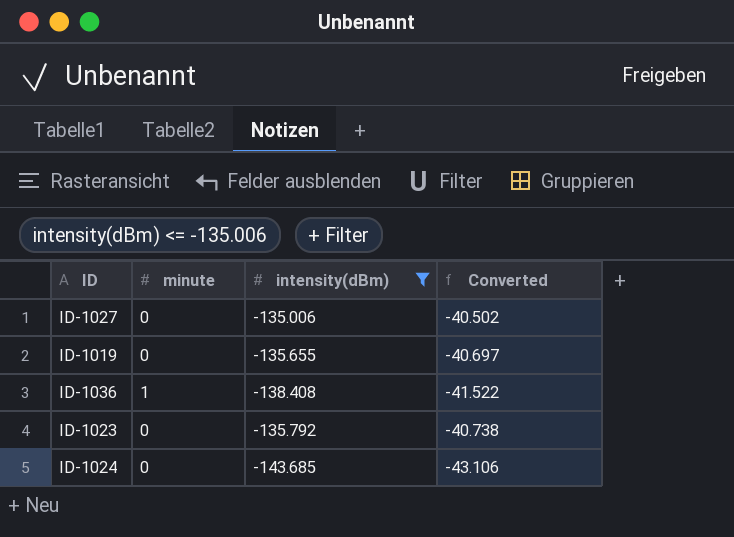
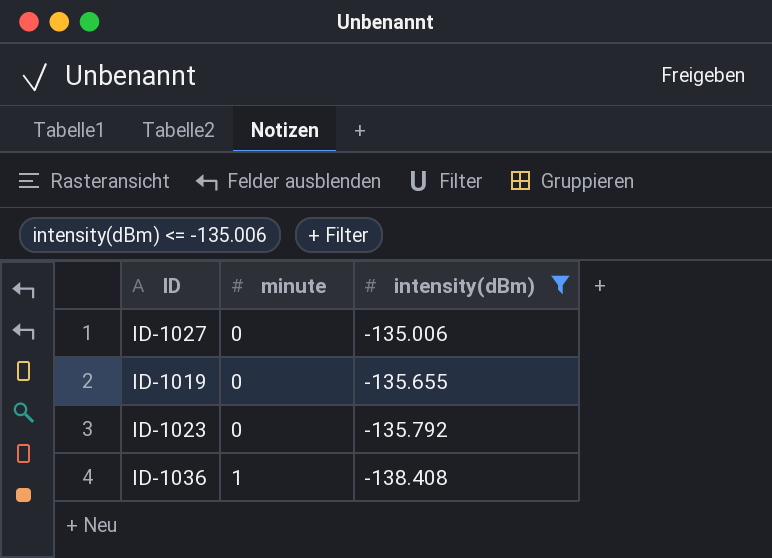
row order: none -> minute ascending
column Converted | formula: [intensity(dBm)] * 0.3 -> none
row ID-1024: 0 | -143.685 | -43.106 -> none

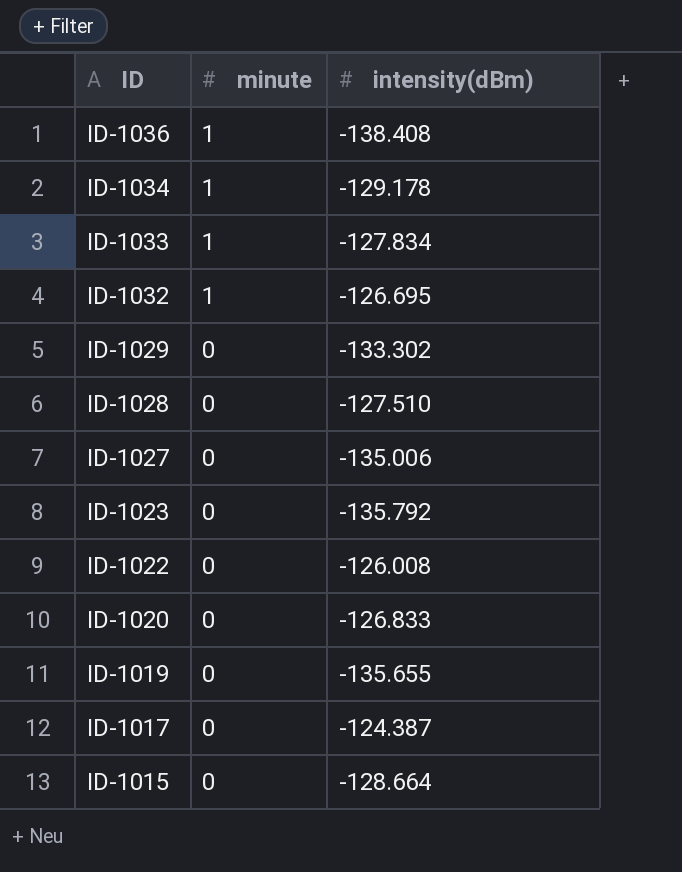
filter: intensity(dBm) <= -135.006 -> none
row order: minute ascending -> ID descending

